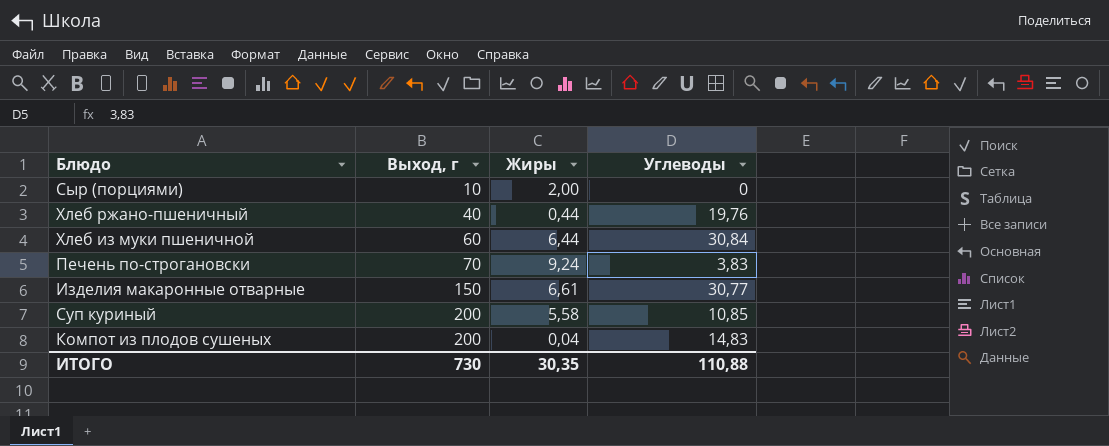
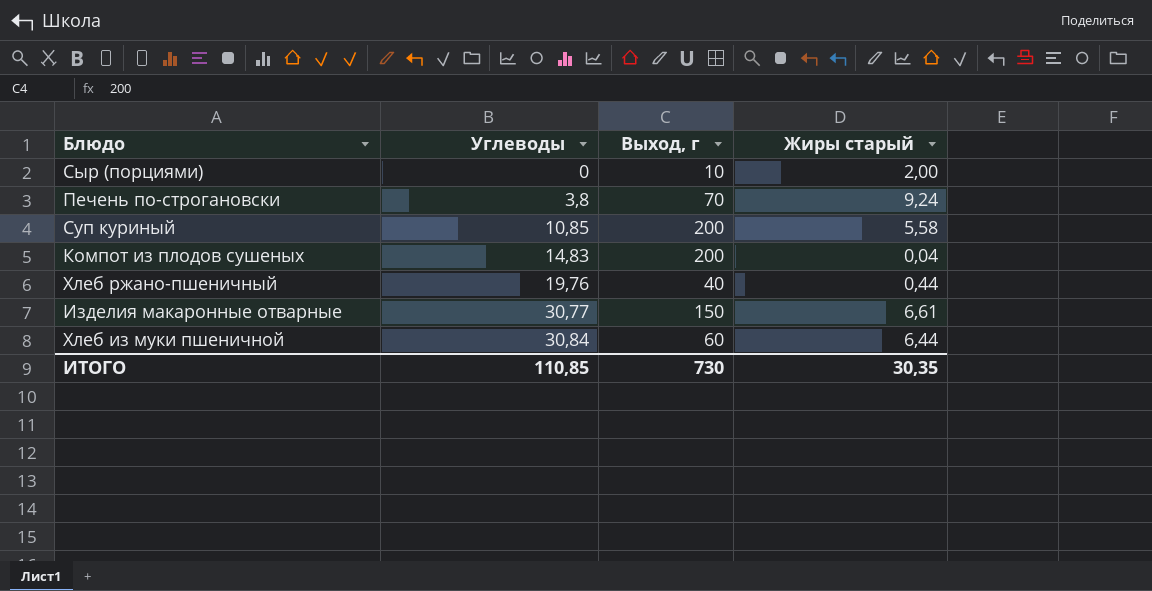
row order: Выход, г ascending -> Углеводы ascending
column Углеводы | position: 4 -> 2
column name: Жиры -> Жиры старый
Печень по-строгановски | Углеводы: 3,83 -> 3,8
ИТОГО | Углеводы: 110,88 -> 110,85

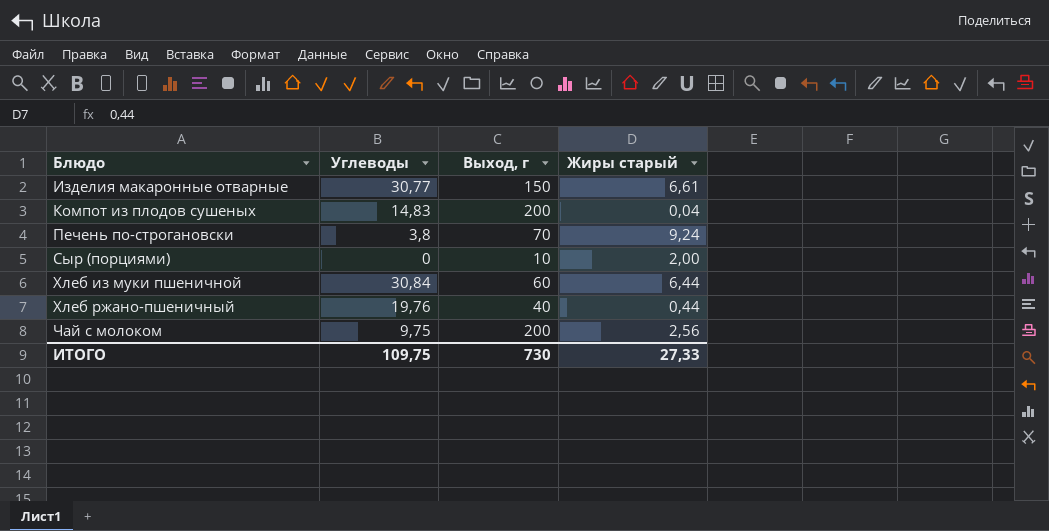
row order: Углеводы ascending -> Блюдо ascending
row Суп куриный: 10,85 | 200 | 5,58 -> none
row Чай с молоком: none -> 9,75 | 200 | 2,56
ИТОГО | Углеводы: 110,85 -> 109,75
ИТОГО | Жиры старый: 30,35 -> 27,33

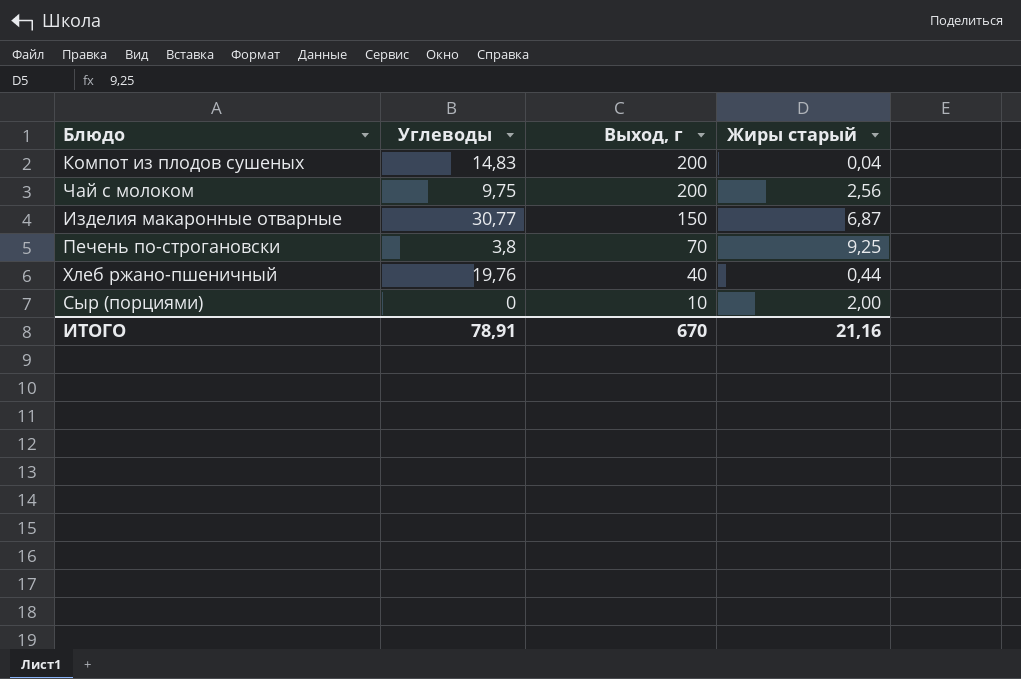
row order: Блюдо ascending -> Выход, г descending
row Хлеб из муки пшеничной: 30,84 | 60 | 6,44 -> none
Изделия макаронные отварные | Жиры старый: 6,61 -> 6,87
Печень по-строгановски | Жиры старый: 9,24 -> 9,25
ИТОГО | Углеводы: 109,75 -> 78,91
ИТОГО | Выход, г: 730 -> 670
ИТОГО | Жиры старый: 27,33 -> 21,16

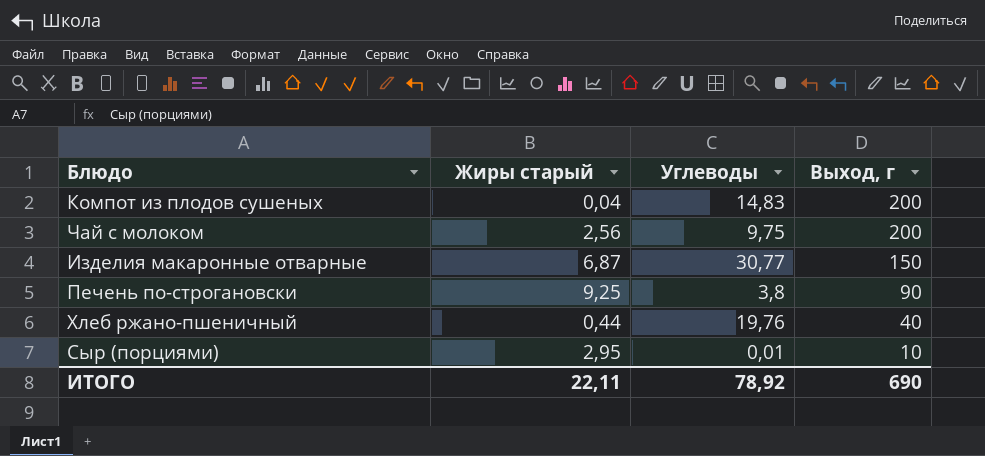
column Жиры старый | position: 4 -> 2
Печень по-строгановски | Выход, г: 70 -> 90
Сыр (порциями) | Жиры старый: 2,00 -> 2,95
Сыр (порциями) | Углеводы: 0 -> 0,01
ИТОГО | Жиры старый: 21,16 -> 22,11
ИТОГО | Углеводы: 78,91 -> 78,92
ИТОГО | Выход, г: 670 -> 690

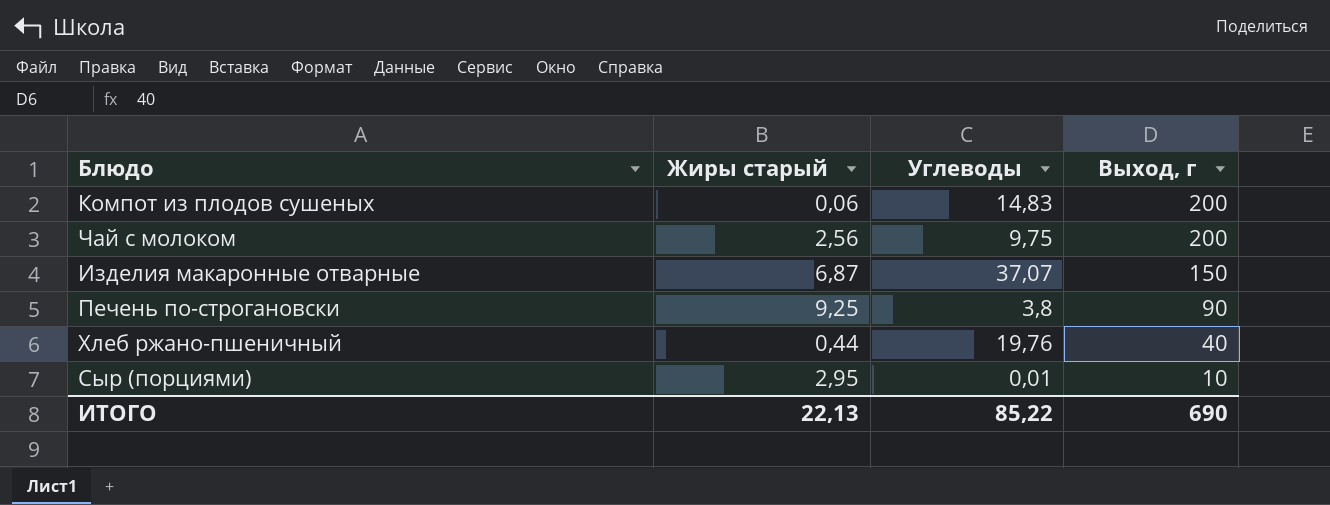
Компот из плодов сушеных | Жиры старый: 0,04 -> 0,06
Изделия макаронные отварные | Углеводы: 30,77 -> 37,07
ИТОГО | Жиры старый: 22,11 -> 22,13
ИТОГО | Углеводы: 78,92 -> 85,22

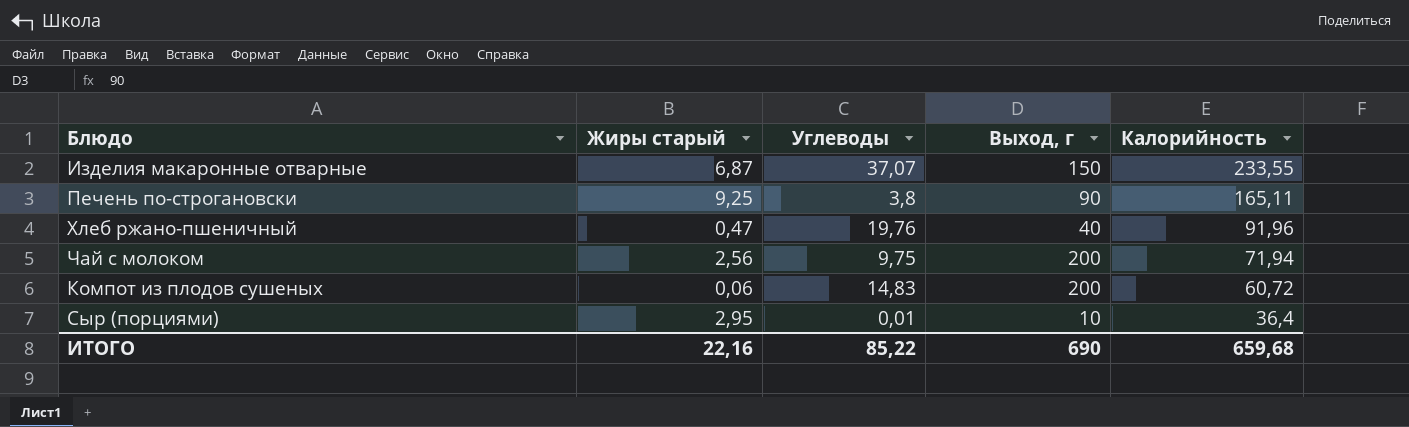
row order: Выход, г descending -> Калорийность descending
column Калорийность | position: none -> 5
Хлеб ржано-пшеничный | Жиры старый: 0,44 -> 0,47
ИТОГО | Жиры старый: 22,13 -> 22,16

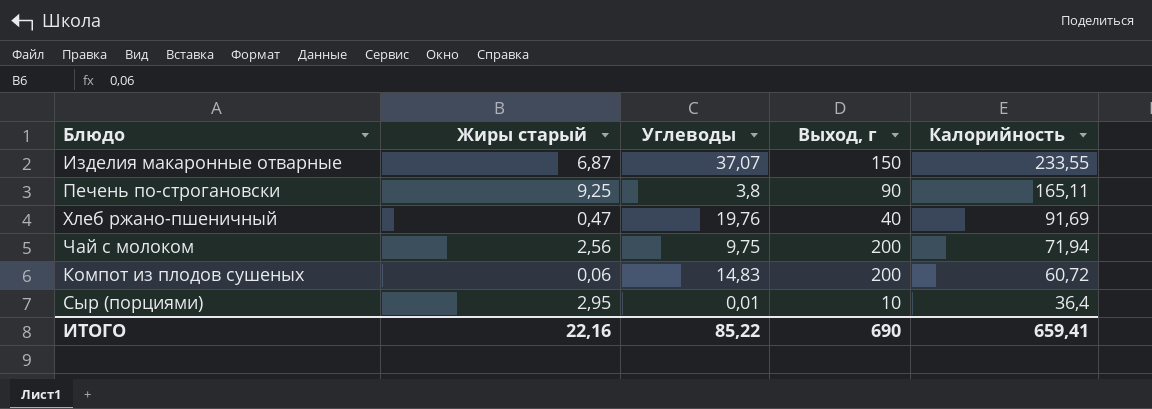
Хлеб ржано-пшеничный | Калорийность: 91,96 -> 91,69
ИТОГО | Калорийность: 659,68 -> 659,41

